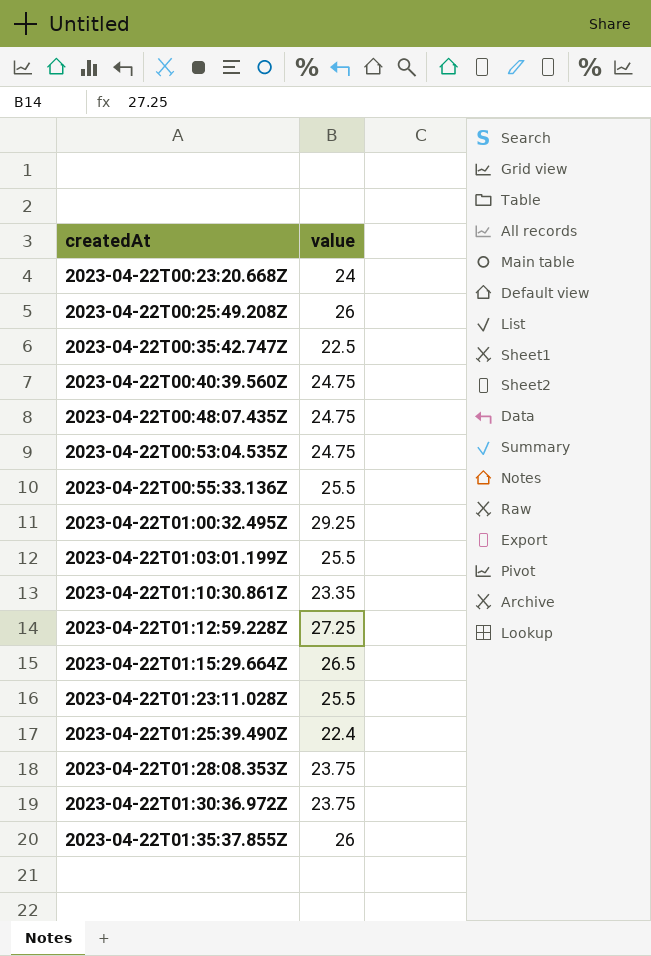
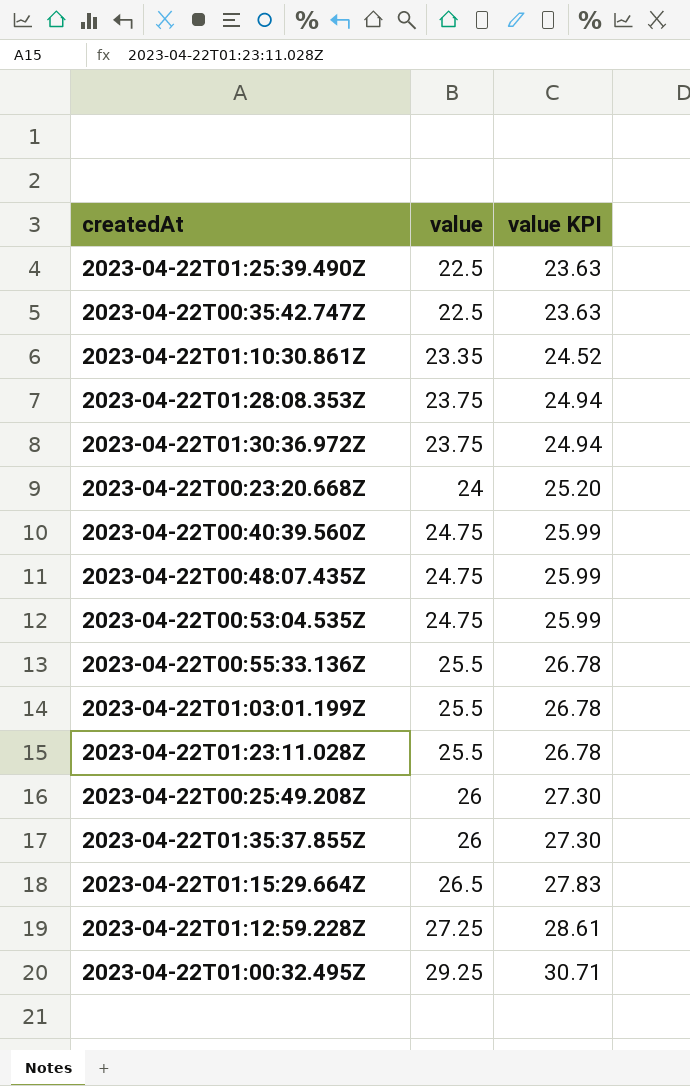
row order: createdAt ascending -> value ascending
column value KPI | formula: none -> [value] * 1.05
2023-04-22T01:25:39.490Z | value: 22.4 -> 22.5

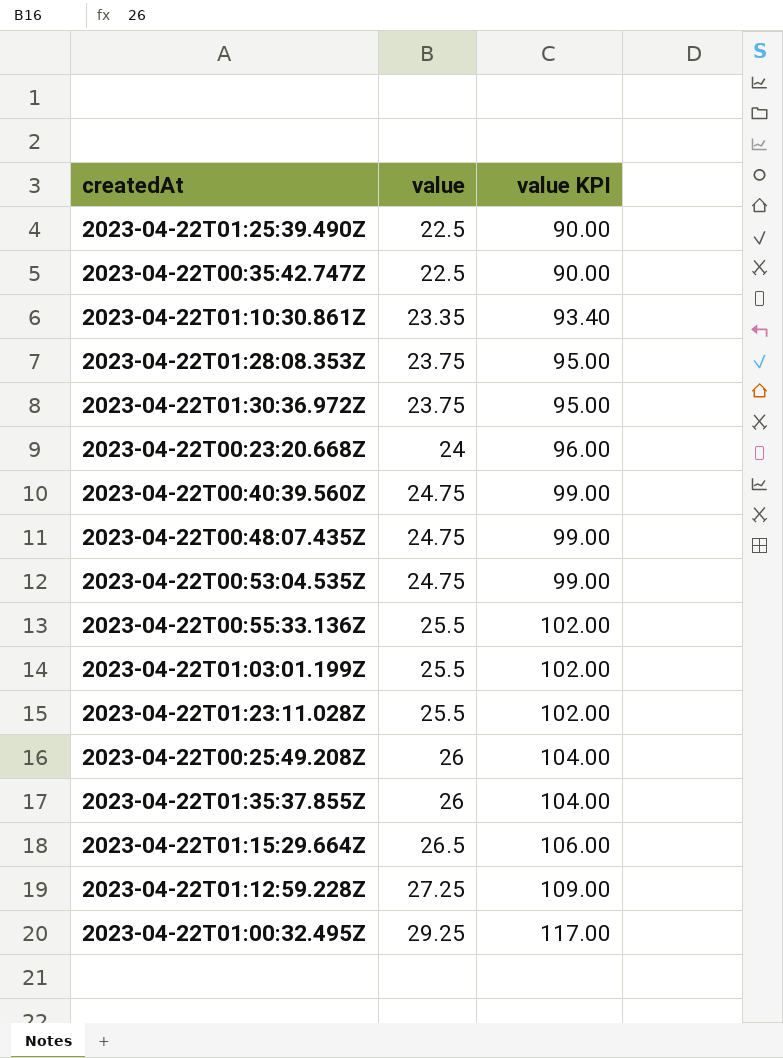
column value KPI | formula: [value] * 1.05 -> [value] * 4

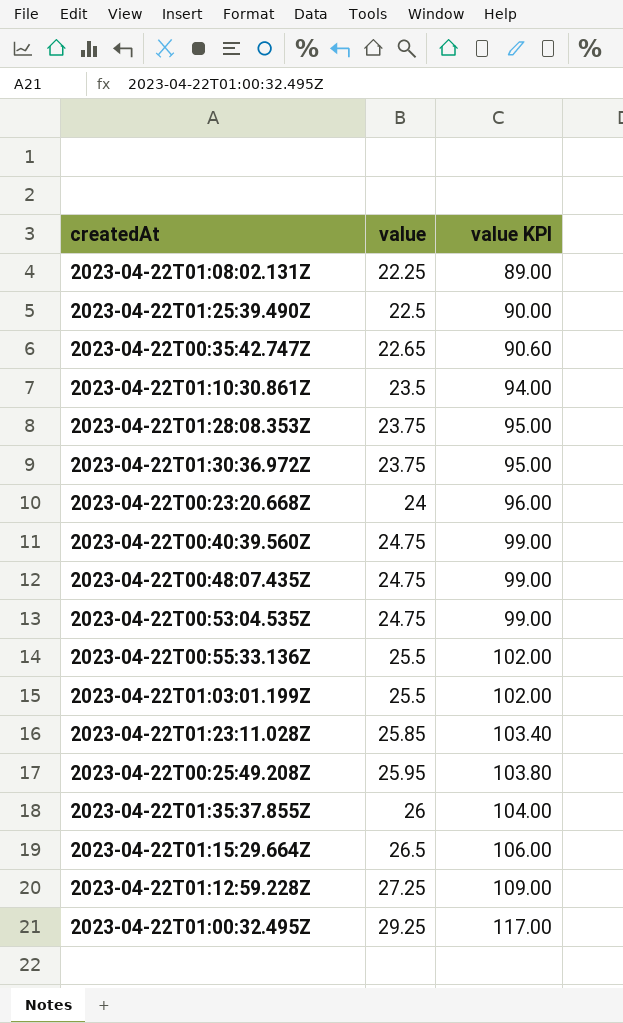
row 2023-04-22T01:08:02.131Z: none -> 22.25 | 89.00
2023-04-22T00:35:42.747Z | value: 22.5 -> 22.65
2023-04-22T00:35:42.747Z | value KPI: 90.00 -> 90.60
2023-04-22T01:10:30.861Z | value: 23.35 -> 23.5
2023-04-22T01:10:30.861Z | value KPI: 93.40 -> 94.00
2023-04-22T01:23:11.028Z | value: 25.5 -> 25.85
2023-04-22T01:23:11.028Z | value KPI: 102.00 -> 103.40
2023-04-22T00:25:49.208Z | value: 26 -> 25.95
2023-04-22T00:25:49.208Z | value KPI: 104.00 -> 103.80

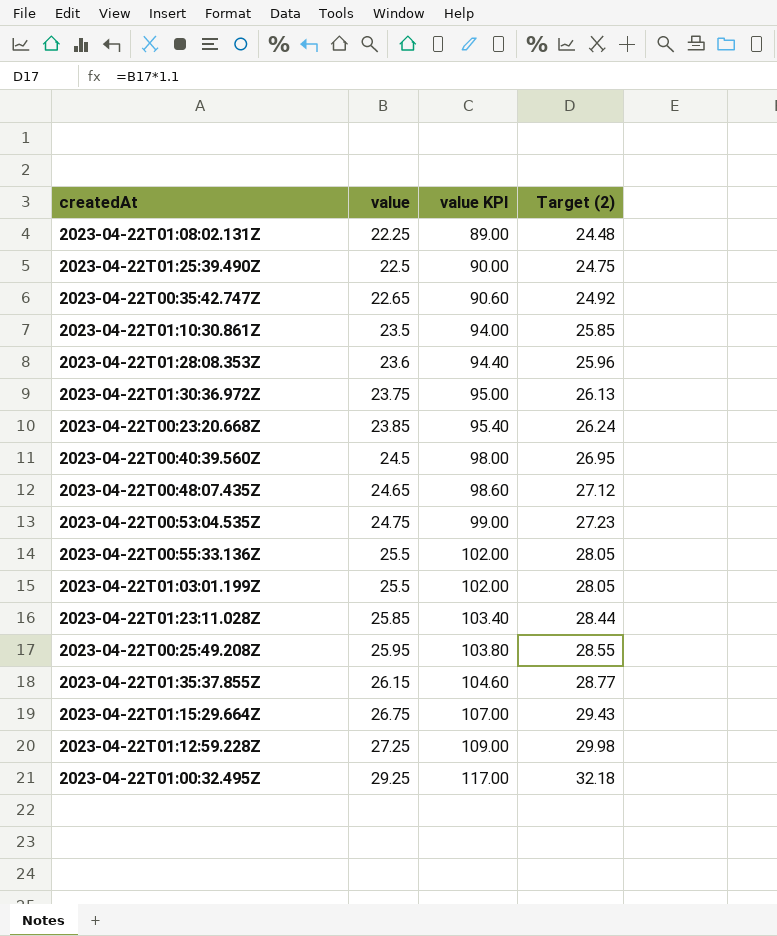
column Target (2) | formula: none -> [value] * 1.1
2023-04-22T01:28:08.353Z | value: 23.75 -> 23.6
2023-04-22T01:28:08.353Z | value KPI: 95.00 -> 94.40
2023-04-22T00:23:20.668Z | value: 24 -> 23.85
2023-04-22T00:23:20.668Z | value KPI: 96.00 -> 95.40
2023-04-22T00:40:39.560Z | value: 24.75 -> 24.5
2023-04-22T00:40:39.560Z | value KPI: 99.00 -> 98.00
2023-04-22T00:48:07.435Z | value: 24.75 -> 24.65
2023-04-22T00:48:07.435Z | value KPI: 99.00 -> 98.60
2023-04-22T01:35:37.855Z | value: 26 -> 26.15
2023-04-22T01:35:37.855Z | value KPI: 104.00 -> 104.60
2023-04-22T01:15:29.664Z | value: 26.5 -> 26.75
2023-04-22T01:15:29.664Z | value KPI: 106.00 -> 107.00

